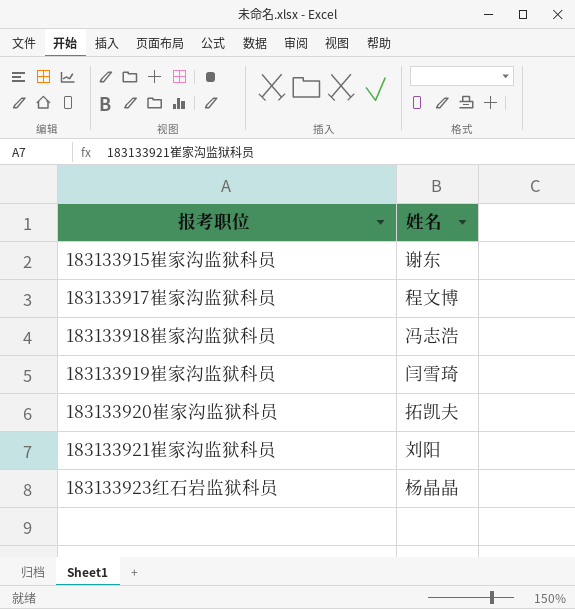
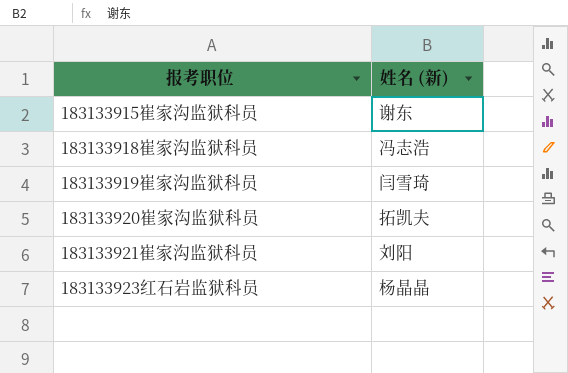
column name: 姓名 -> 姓名 (新)
row 183133917崔家沟监狱科员: 程文博 -> none

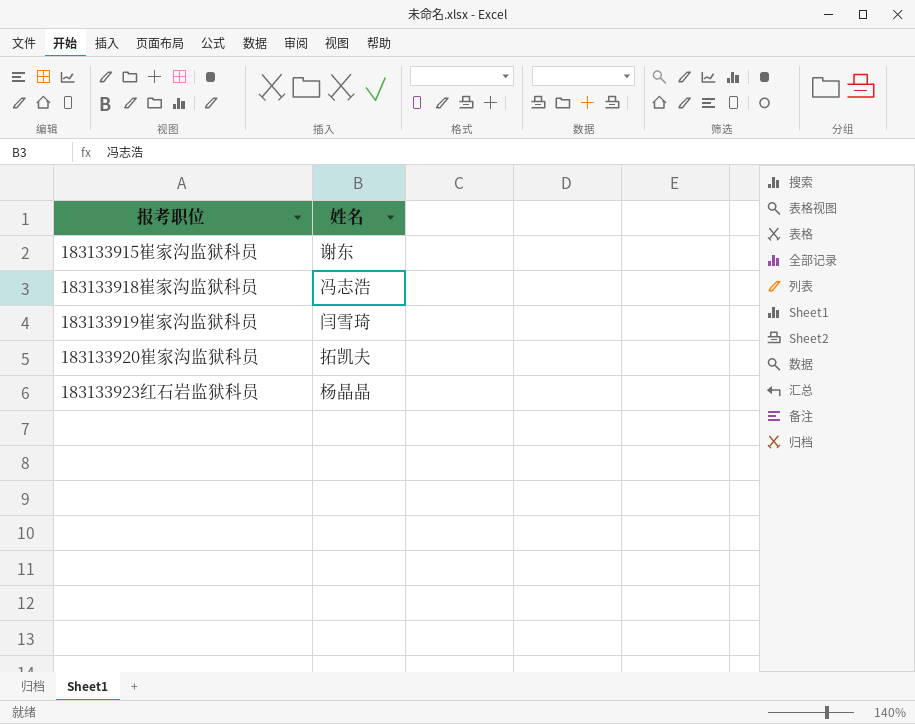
column name: 姓名 (新) -> 姓名
row 183133921崔家沟监狱科员: 刘阳 -> none

